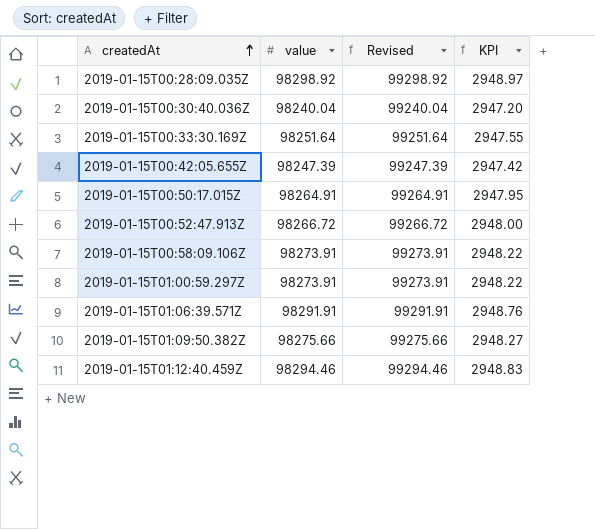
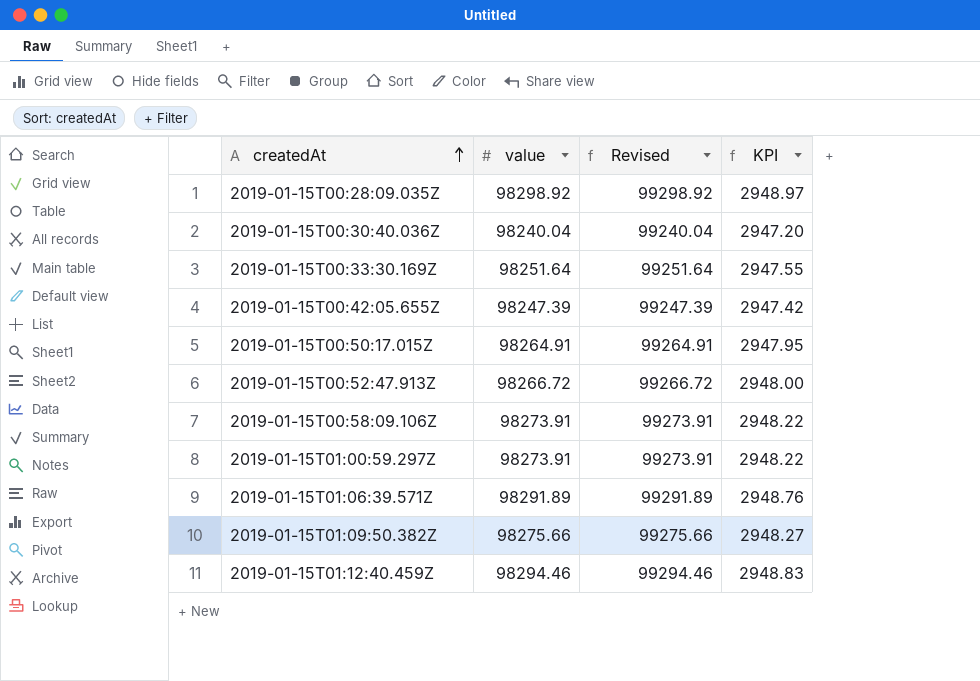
2019-01-15T01:06:39.571Z | value: 98291.91 -> 98291.89
2019-01-15T01:06:39.571Z | Revised: 99291.91 -> 99291.89

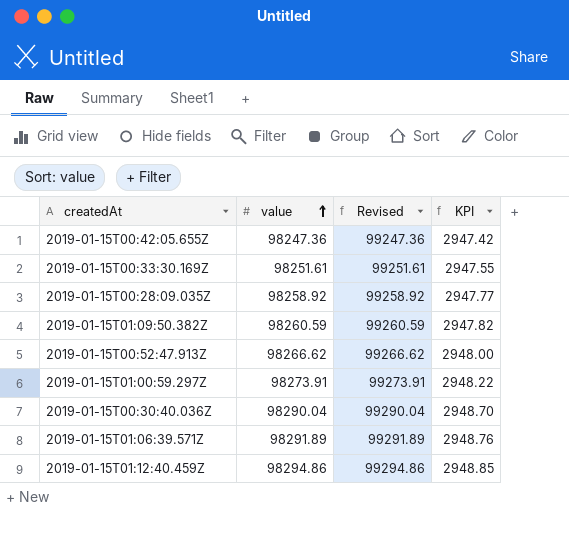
row order: createdAt ascending -> value ascending
row 2019-01-15T00:50:17.015Z: 98264.91 | 99264.91 | 2947.95 -> none
row 2019-01-15T00:58:09.106Z: 98273.91 | 99273.91 | 2948.22 -> none
2019-01-15T00:42:05.655Z | value: 98247.39 -> 98247.36
2019-01-15T00:42:05.655Z | Revised: 99247.39 -> 99247.36
2019-01-15T00:33:30.169Z | value: 98251.64 -> 98251.61
2019-01-15T00:33:30.169Z | Revised: 99251.64 -> 99251.61
2019-01-15T00:28:09.035Z | value: 98298.92 -> 98258.92
2019-01-15T00:28:09.035Z | Revised: 99298.92 -> 99258.92
2019-01-15T00:28:09.035Z | KPI: 2948.97 -> 2947.77
2019-01-15T01:09:50.382Z | value: 98275.66 -> 98260.59
2019-01-15T01:09:50.382Z | Revised: 99275.66 -> 99260.59
2019-01-15T01:09:50.382Z | KPI: 2948.27 -> 2947.82
2019-01-15T00:52:47.913Z | value: 98266.72 -> 98266.62
2019-01-15T00:52:47.913Z | Revised: 99266.72 -> 99266.62
2019-01-15T00:30:40.036Z | value: 98240.04 -> 98290.04
2019-01-15T00:30:40.036Z | Revised: 99240.04 -> 99290.04
2019-01-15T00:30:40.036Z | KPI: 2947.20 -> 2948.70
2019-01-15T01:12:40.459Z | value: 98294.46 -> 98294.86
2019-01-15T01:12:40.459Z | Revised: 99294.46 -> 99294.86
2019-01-15T01:12:40.459Z | KPI: 2948.83 -> 2948.85

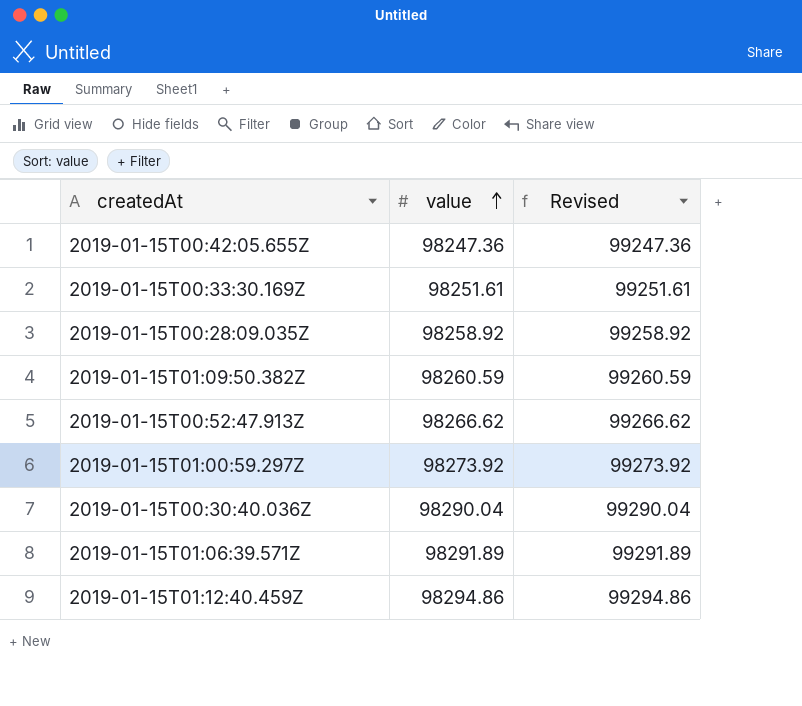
column KPI | formula: [value] * 0.03 -> none
2019-01-15T01:00:59.297Z | value: 98273.91 -> 98273.92
2019-01-15T01:00:59.297Z | Revised: 99273.91 -> 99273.92

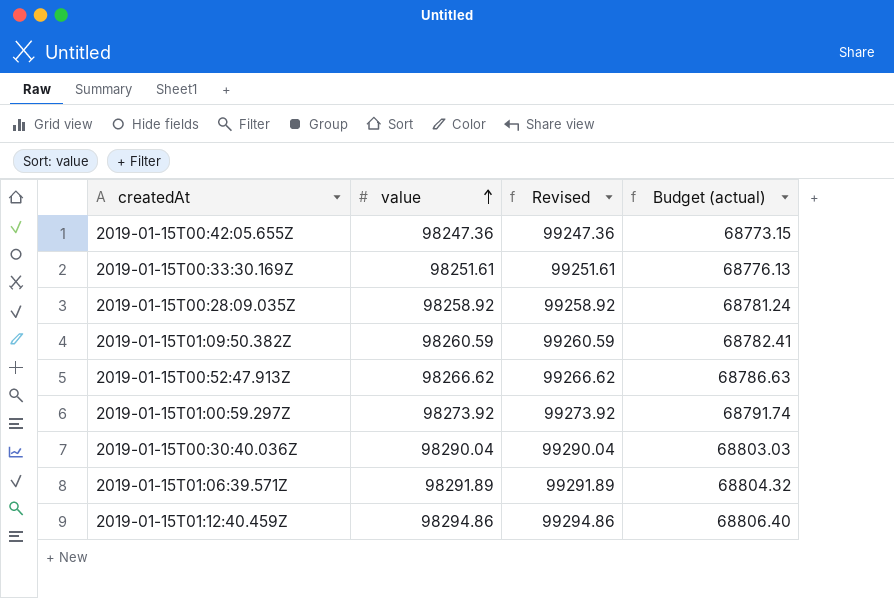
column Budget (actual) | formula: none -> [value] * 0.7

